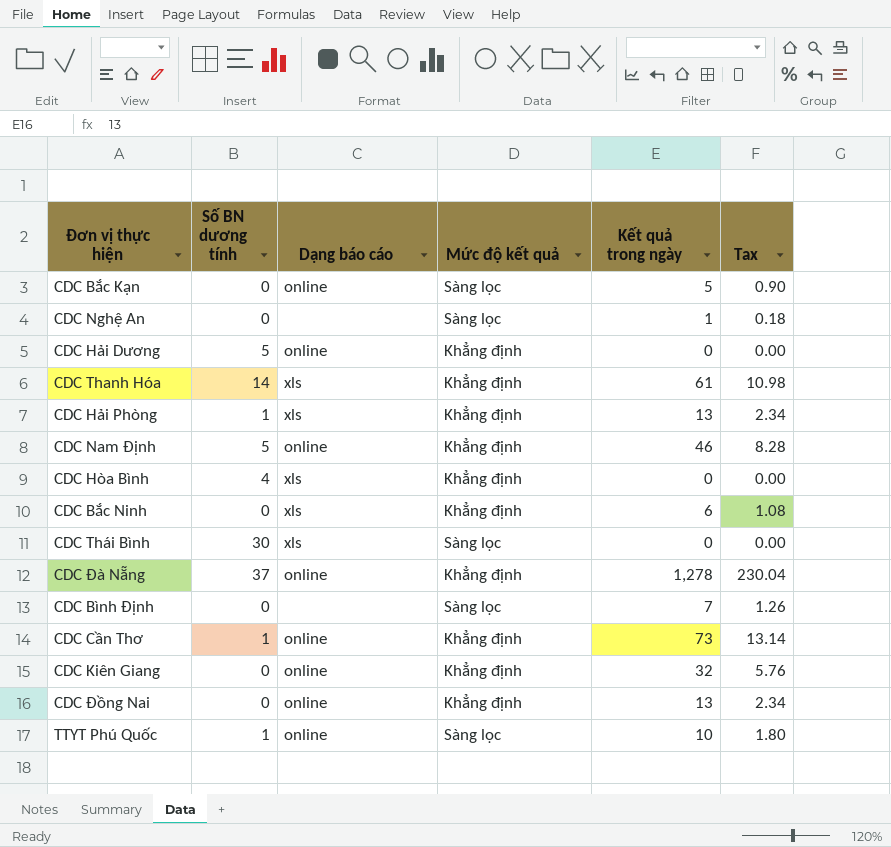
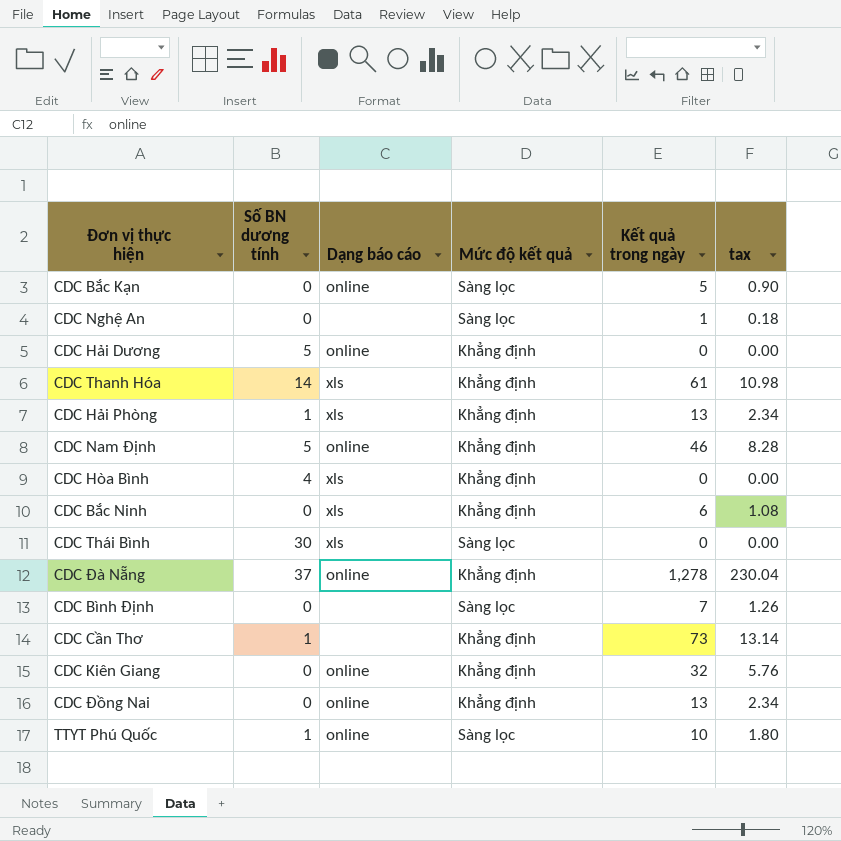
column name: Tax -> tax
CDC Cần Thơ | Dạng báo cáo: online -> none

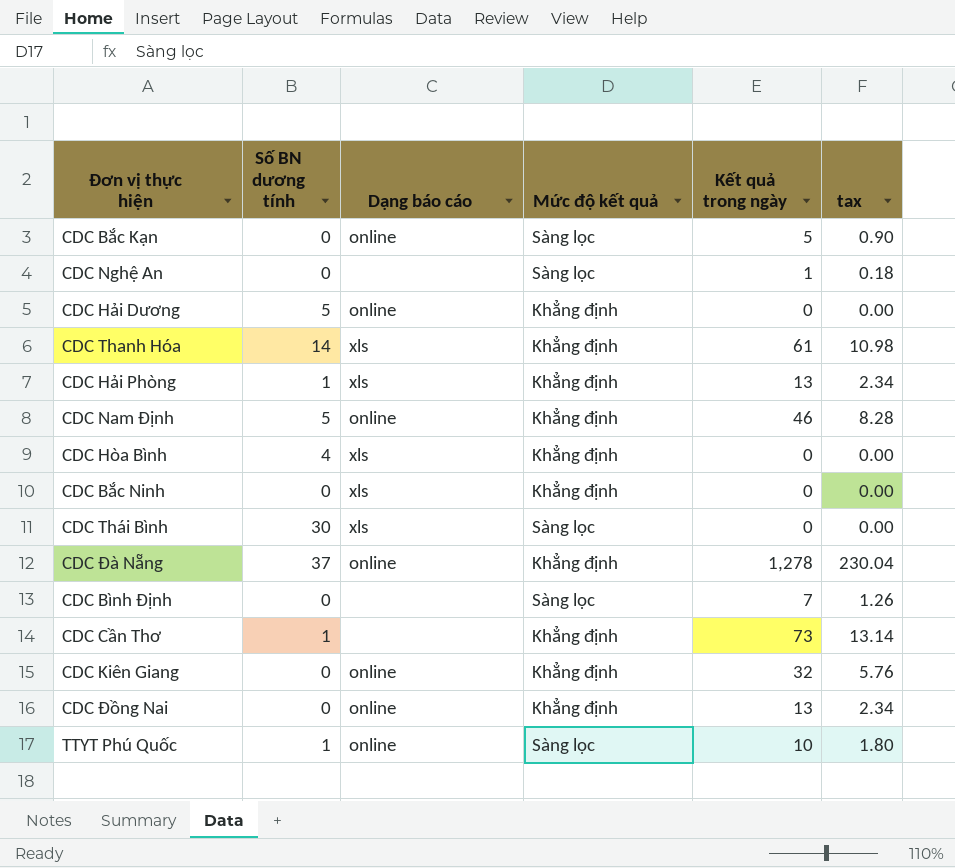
CDC Bắc Ninh | Kết quả trong ngày: 6 -> 0
CDC Bắc Ninh | tax: 1.08 -> 0.00

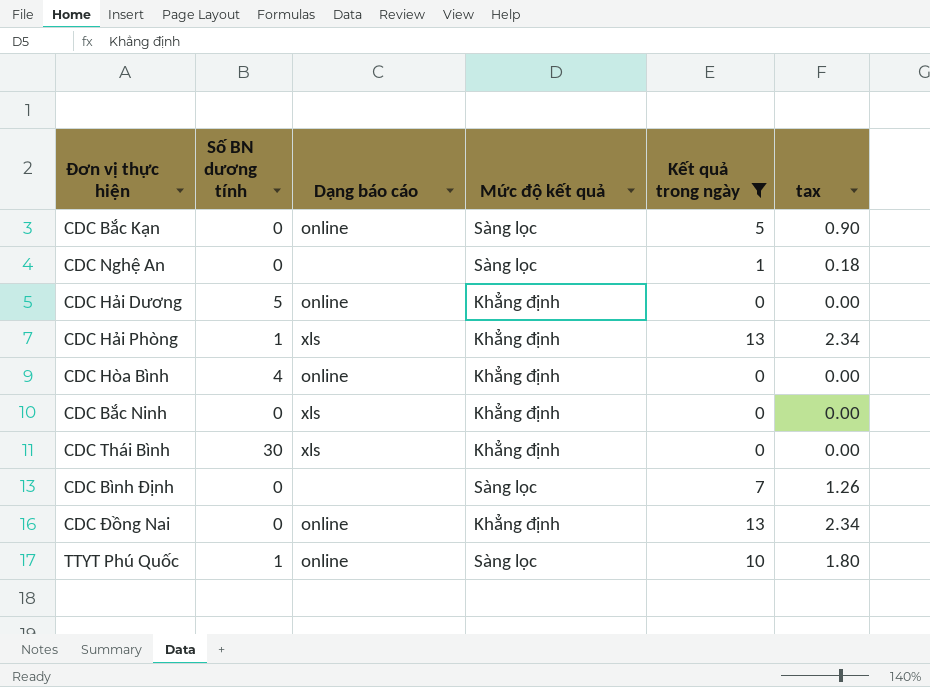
filter: none -> Kết quả trong ngày <= 13
CDC Hòa Bình | Dạng báo cáo: xls -> online
CDC Thái Bình | Mức độ kết quả: Sàng lọc -> Khẳng định

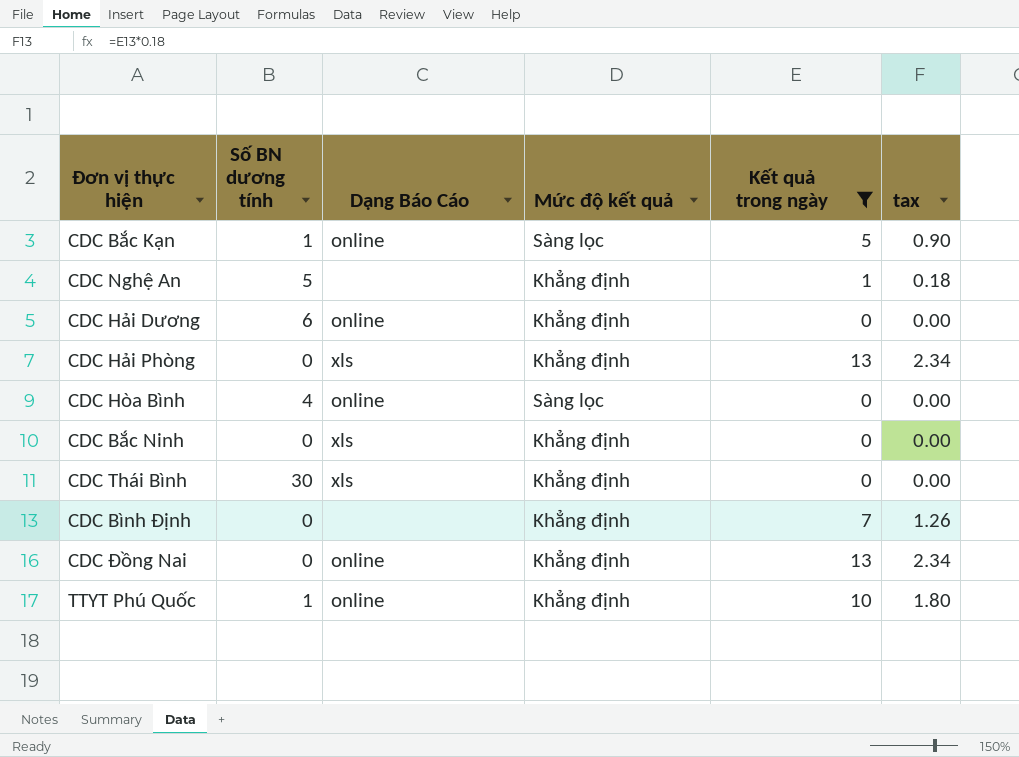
column name: Dạng báo cáo -> Dạng Báo Cáo
CDC Bắc Kạn | Số BN dương tính: 0 -> 1
CDC Nghệ An | Số BN dương tính: 0 -> 5
CDC Nghệ An | Mức độ kết quả: Sàng lọc -> Khẳng định
CDC Hải Dương | Số BN dương tính: 5 -> 6
CDC Hải Phòng | Số BN dương tính: 1 -> 0
CDC Hòa Bình | Mức độ kết quả: Khẳng định -> Sàng lọc
CDC Bình Định | Mức độ kết quả: Sàng lọc -> Khẳng định
TTYT Phú Quốc | Mức độ kết quả: Sàng lọc -> Khẳng định

